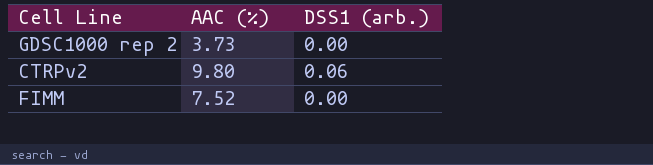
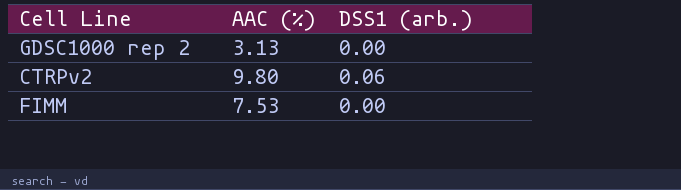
GDSC1000 rep 2 | AAC (%): 3.73 -> 3.13
FIMM | AAC (%): 7.52 -> 7.53

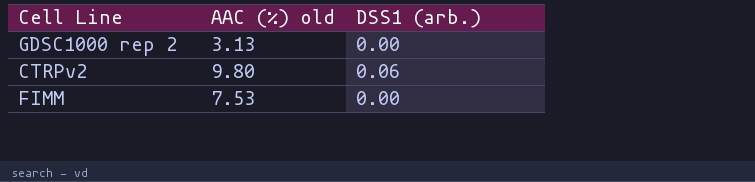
column name: AAC (%) -> AAC (%) old

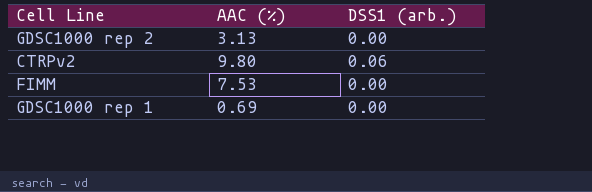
column name: AAC (%) old -> AAC (%)
row GDSC1000 rep 1: none -> 0.69 | 0.00

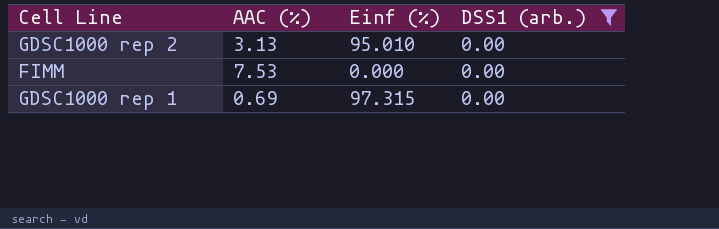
filter: none -> DSS1 (arb.) = 0.00
column Einf (%) | position: none -> 3

